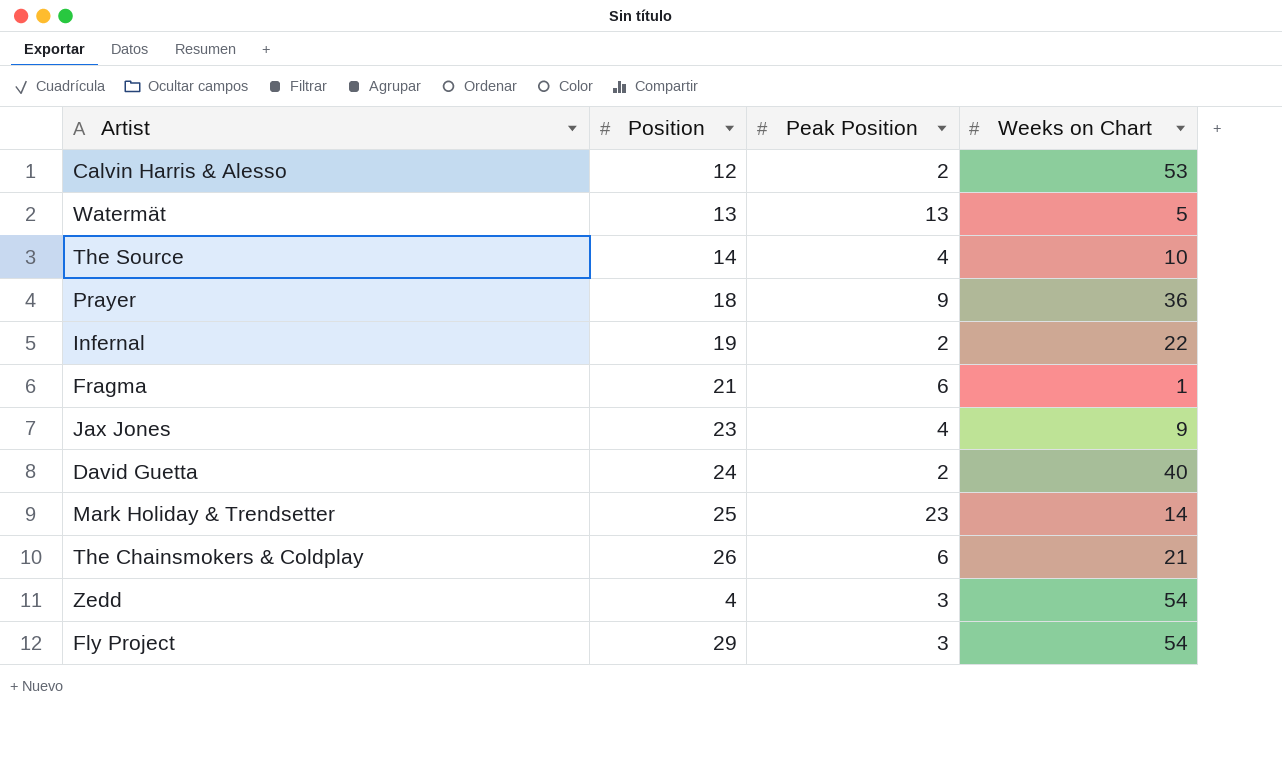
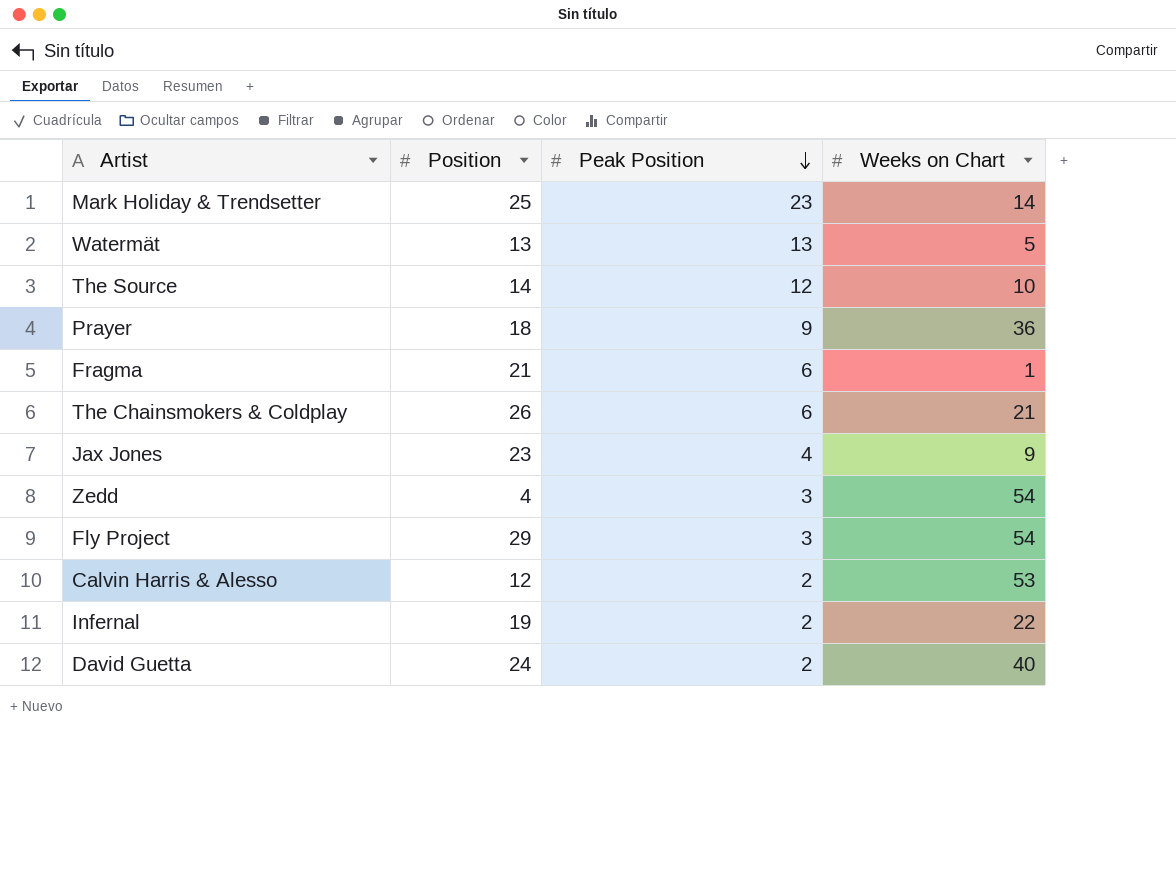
row order: none -> Peak Position descending
The Source | Peak Position: 4 -> 12

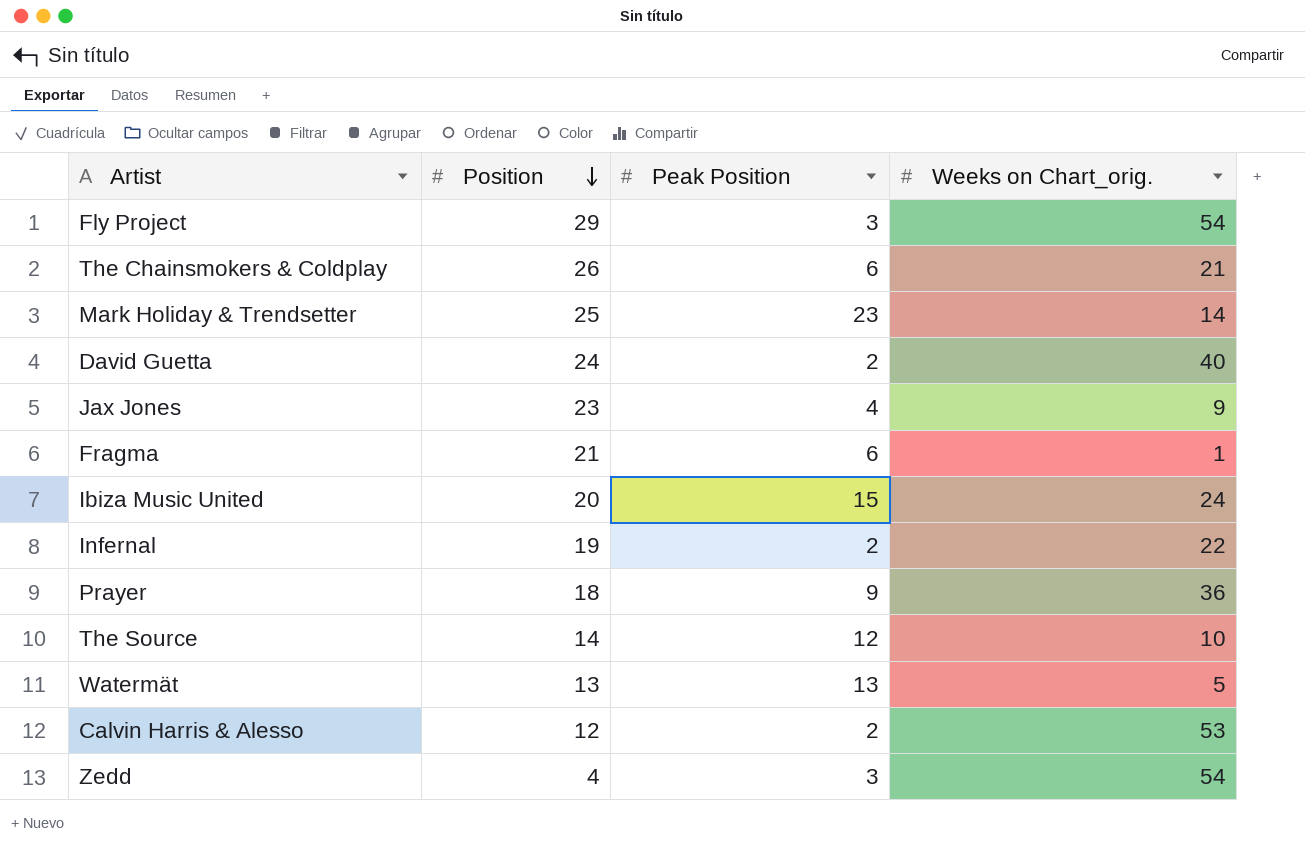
row order: Peak Position descending -> Position descending
column name: Weeks on Chart -> Weeks on Chart_orig.
row Ibiza Music United: none -> 20 | 15 | 24

